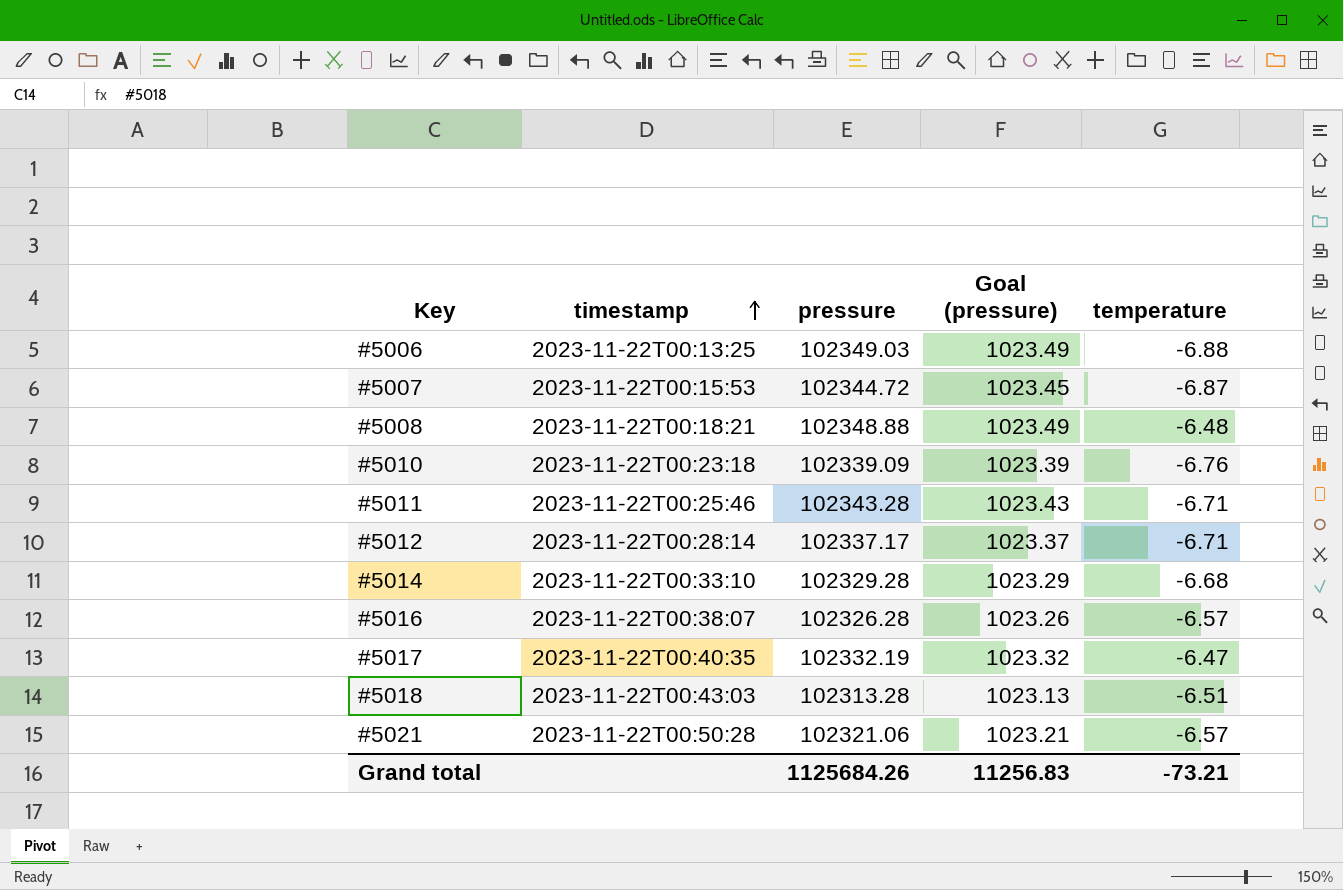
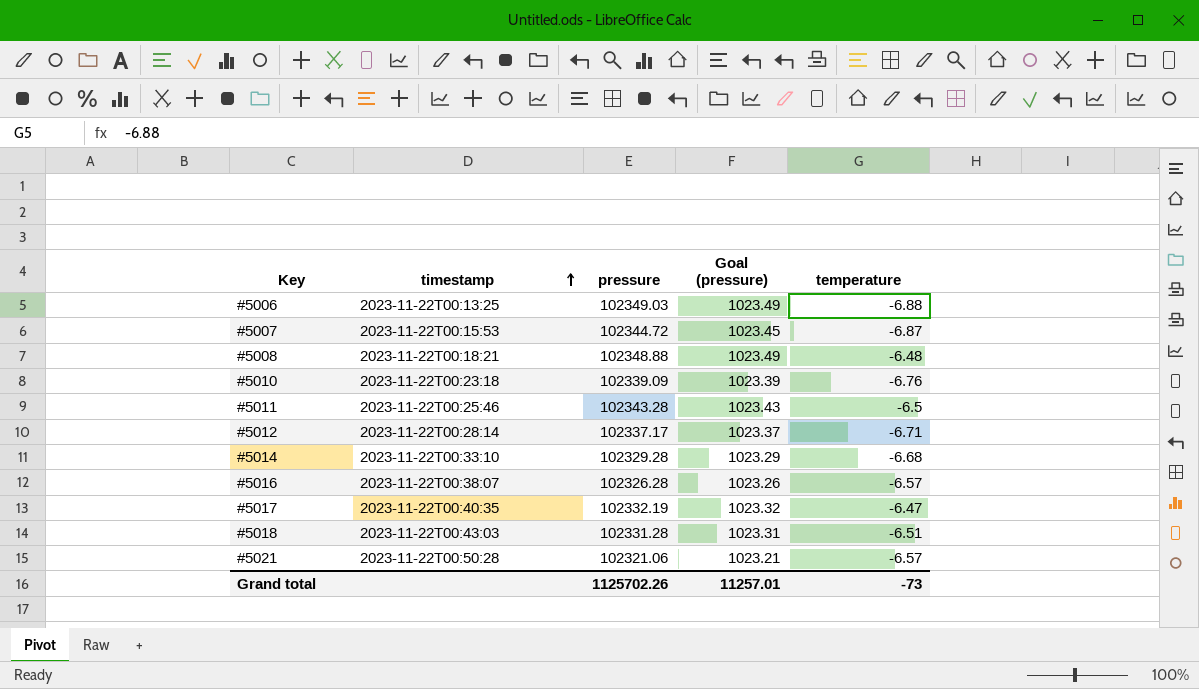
#5011 | temperature: -6.71 -> -6.5
#5018 | pressure: 102313.28 -> 102331.28
#5018 | Goal (pressure): 1023.13 -> 1023.31
Grand total | pressure: 1125684.26 -> 1125702.26
Grand total | Goal (pressure): 11256.83 -> 11257.01
Grand total | temperature: -73.21 -> -73

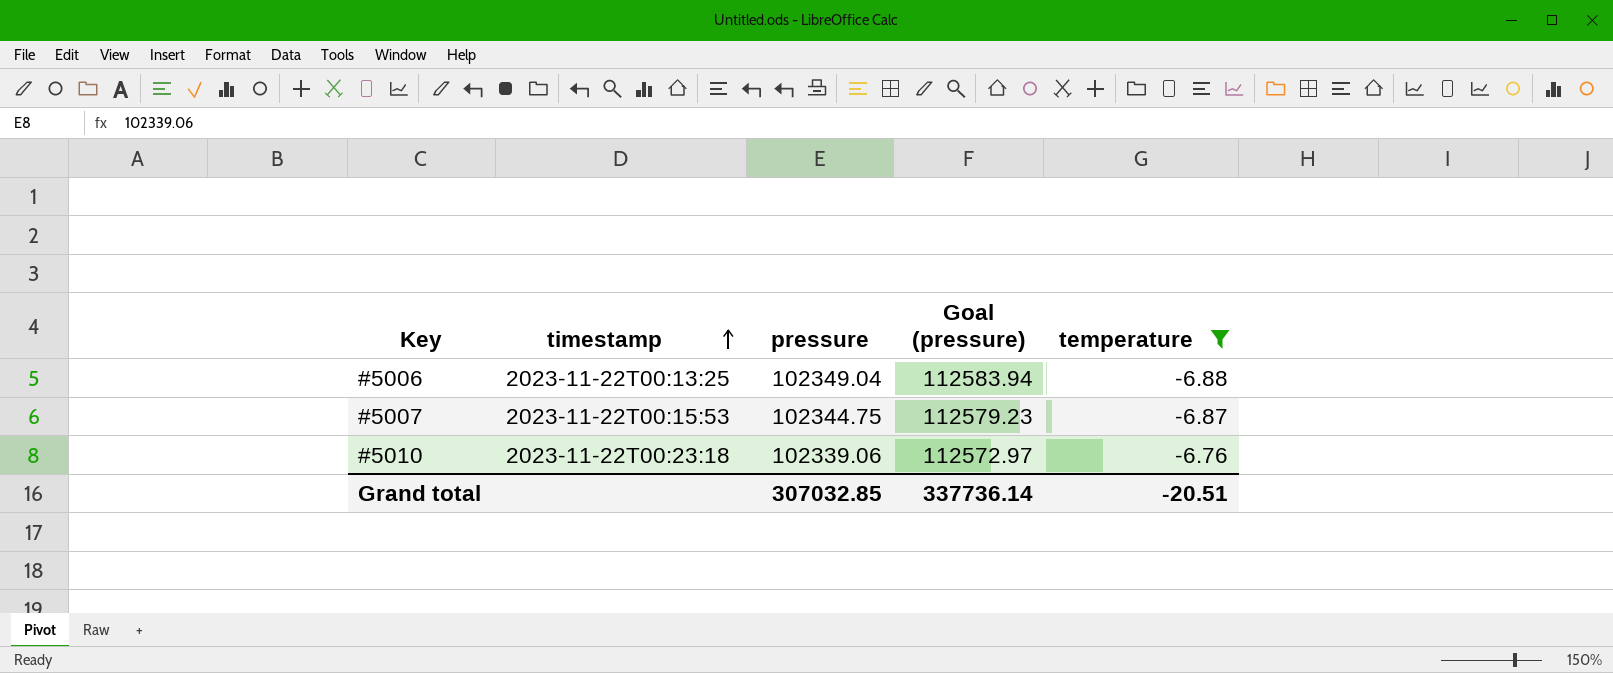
filter: none -> temperature <= -6.76
column Goal (pressure) | formula: [pressure] * 0.01 -> [pressure] * 1.1
#5006 | pressure: 102349.03 -> 102349.04
#5007 | pressure: 102344.72 -> 102344.75
#5010 | pressure: 102339.09 -> 102339.06
Grand total | pressure: 1125702.26 -> 307032.85
Grand total | Goal (pressure): 11257.01 -> 337736.14
Grand total | temperature: -73 -> -20.51

